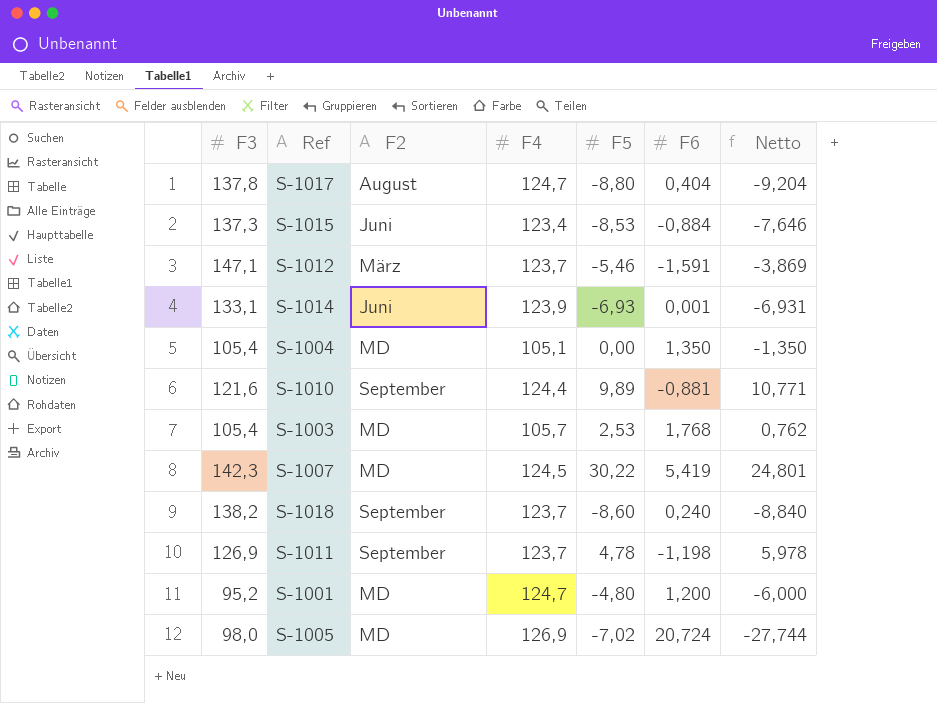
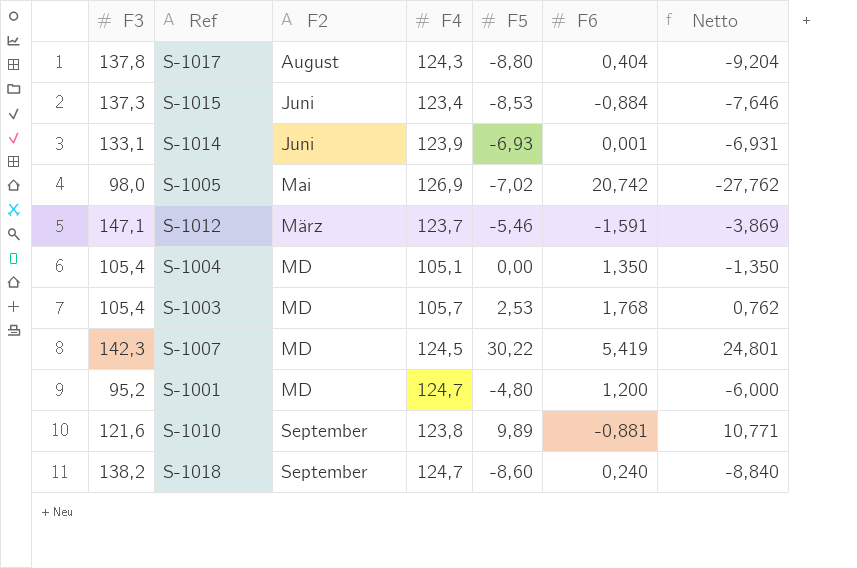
row order: none -> F2 ascending
row S-1011: 126,9 | September | 123,7 | 4,78 | -1,198 | 5,978 -> none
S-1017 | F4: 124,7 -> 124,3
S-1005 | F2: MD -> Mai
S-1005 | F6: 20,724 -> 20,742
S-1005 | Netto: -27,744 -> -27,762
S-1010 | F4: 124,4 -> 123,8
S-1018 | F4: 123,7 -> 124,7

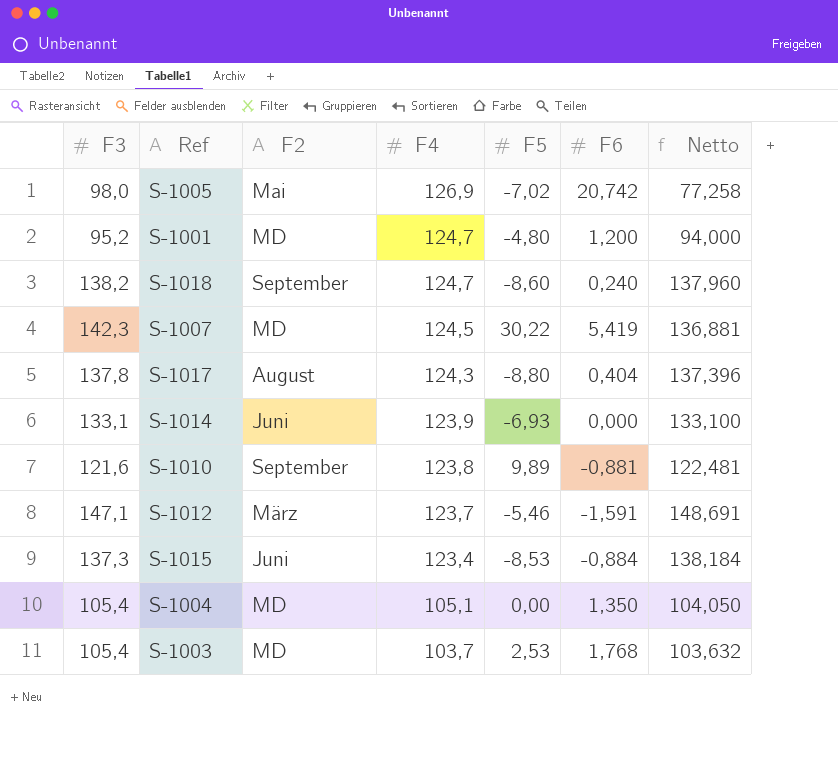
row order: F2 ascending -> F4 descending
column Netto | formula: [F5] - [F6] -> [F3] - [F6]
S-1014 | F6: 0,001 -> 0,000
S-1003 | F4: 105,7 -> 103,7

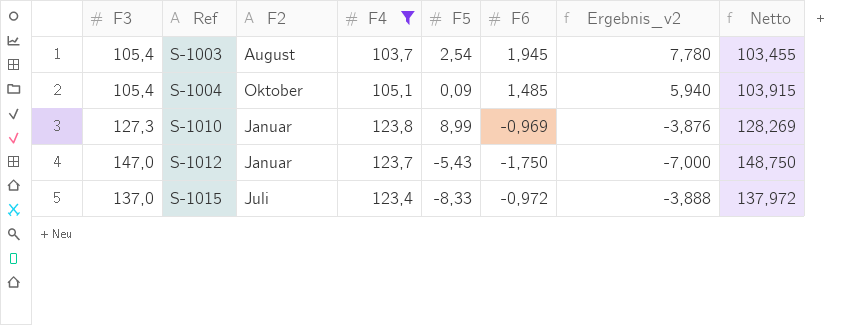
filter: none -> F4 <= 123,8
row order: F4 descending -> Ref ascending
column Ergebnis_v2 | formula: none -> [F6] * 4
S-1003 | F2: MD -> August
S-1003 | F5: 2,53 -> 2,54
S-1003 | F6: 1,768 -> 1,945
S-1003 | Netto: 103,632 -> 103,455
S-1004 | F2: MD -> Oktober
S-1004 | F5: 0,00 -> 0,09
S-1004 | F6: 1,350 -> 1,485
S-1004 | Netto: 104,050 -> 103,915
S-1010 | F3: 121,6 -> 127,3
S-1010 | F2: September -> Januar
S-1010 | F5: 9,89 -> 8,99
S-1010 | F6: -0,881 -> -0,969
S-1010 | Netto: 122,481 -> 128,269
S-1012 | F3: 147,1 -> 147,0
S-1012 | F2: März -> Januar
S-1012 | F5: -5,46 -> -5,43
S-1012 | F6: -1,591 -> -1,750
S-1012 | Netto: 148,691 -> 148,750
S-1015 | F3: 137,3 -> 137,0
S-1015 | F2: Juni -> Juli
S-1015 | F5: -8,53 -> -8,33
S-1015 | F6: -0,884 -> -0,972
S-1015 | Netto: 138,184 -> 137,972

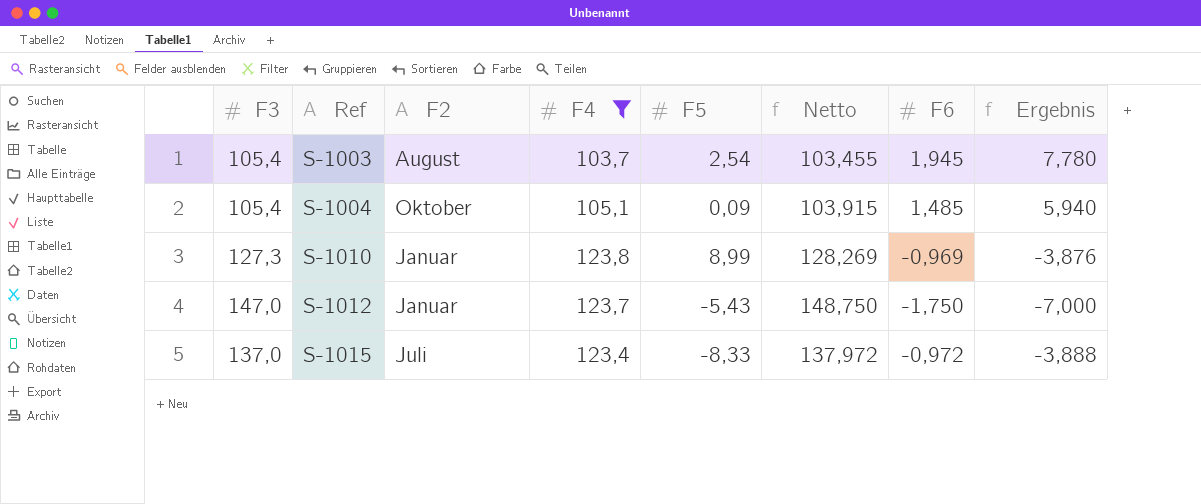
column Netto | position: 8 -> 6
column name: Ergebnis_v2 -> Ergebnis

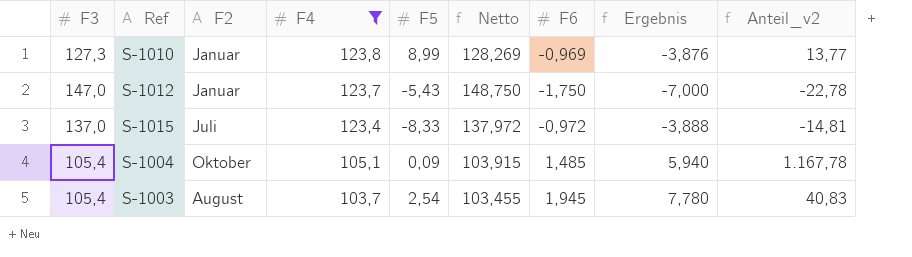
row order: Ref ascending -> F4 descending
column Anteil_v2 | formula: none -> [F4] / [F5]

